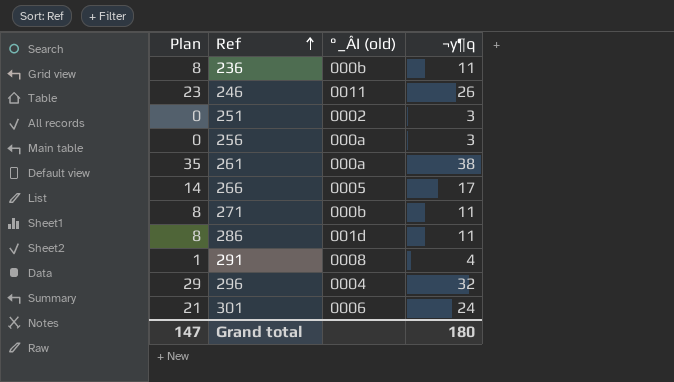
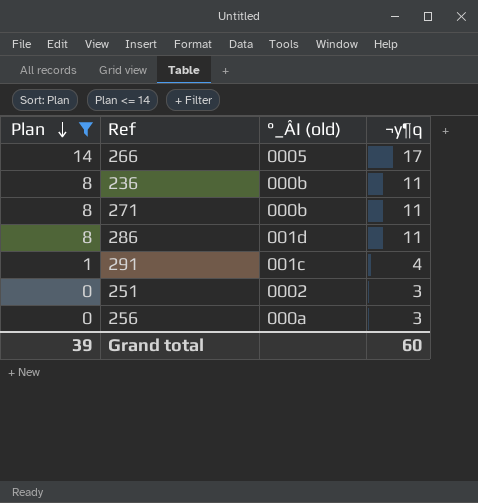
filter: none -> Plan <= 14
row order: Ref ascending -> Plan descending
291 | °_ÂI (old): 0008 -> 001c
Grand total | Plan: 147 -> 39
Grand total | ¬y¶q: 180 -> 60

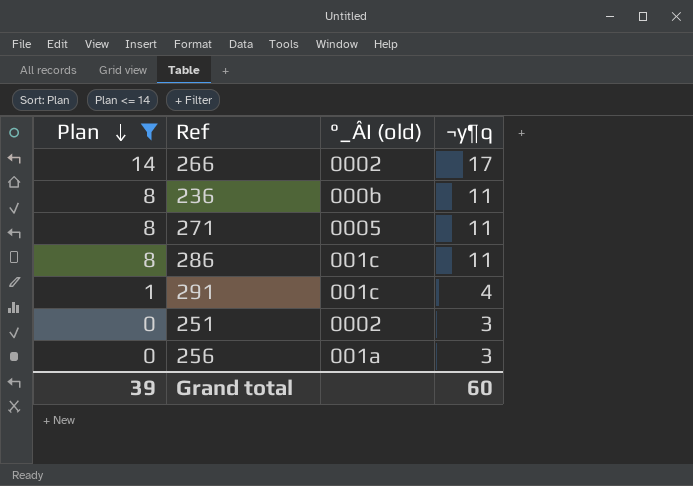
266 | °_ÂI (old): 0005 -> 0002
271 | °_ÂI (old): 000b -> 0005
286 | °_ÂI (old): 001d -> 001c
256 | °_ÂI (old): 000a -> 001a

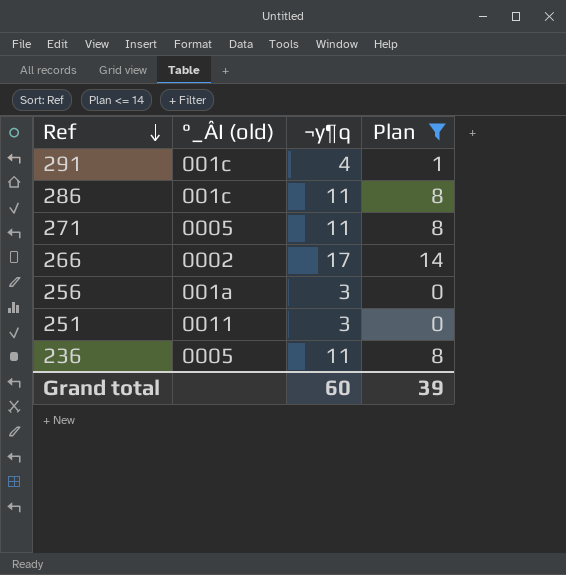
row order: Plan descending -> Ref descending
column Plan | position: 1 -> 4
251 | °_ÂI (old): 0002 -> 0011
236 | °_ÂI (old): 000b -> 0005

